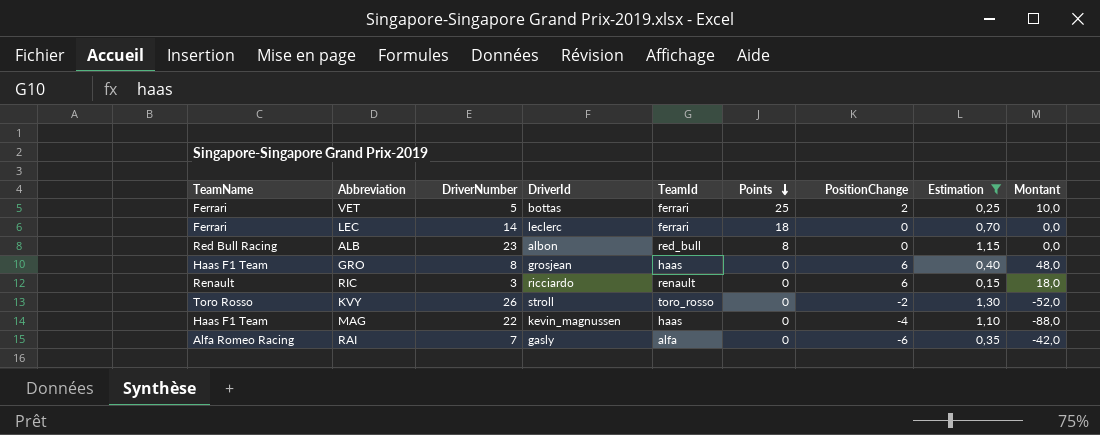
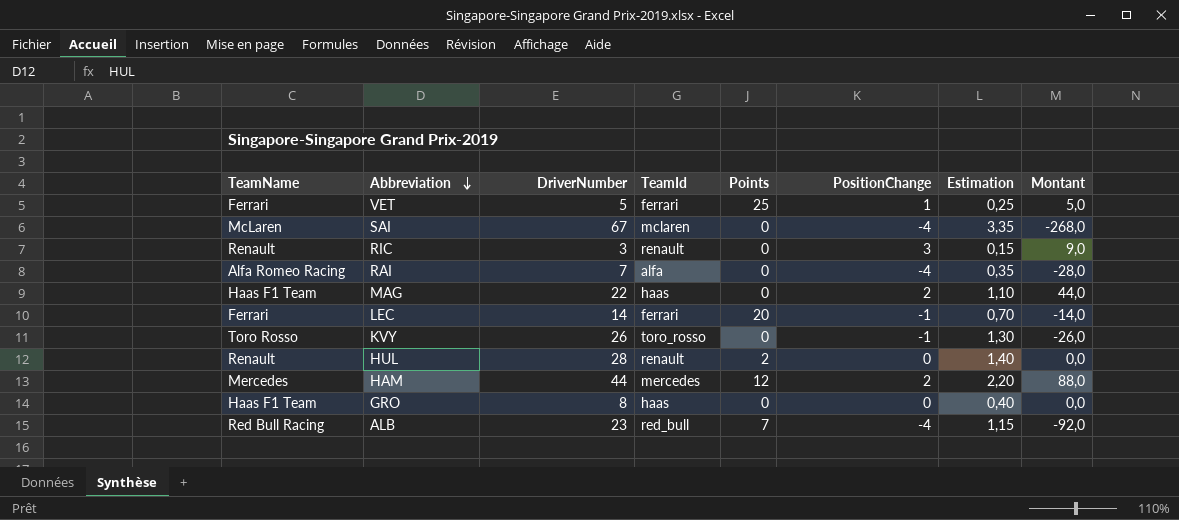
filter: Estimation <= 1,30 -> none
row order: Points descending -> Abbreviation descending
column DriverId | position: 4 -> none
VET | PositionChange: 2 -> 1
VET | Montant: 10,0 -> 5,0
RIC | PositionChange: 6 -> 3
RIC | Montant: 18,0 -> 9,0
RAI | PositionChange: -6 -> -4
RAI | Montant: -42,0 -> -28,0
MAG | PositionChange: -4 -> 2
MAG | Montant: -88,0 -> 44,0
LEC | Points: 18 -> 20
LEC | PositionChange: 0 -> -1
LEC | Montant: 0,0 -> -14,0
KVY | PositionChange: -2 -> -1
KVY | Montant: -52,0 -> -26,0
GRO | PositionChange: 6 -> 0
GRO | Montant: 48,0 -> 0,0
ALB | Points: 8 -> 7
ALB | PositionChange: 0 -> -4
ALB | Montant: 0,0 -> -92,0

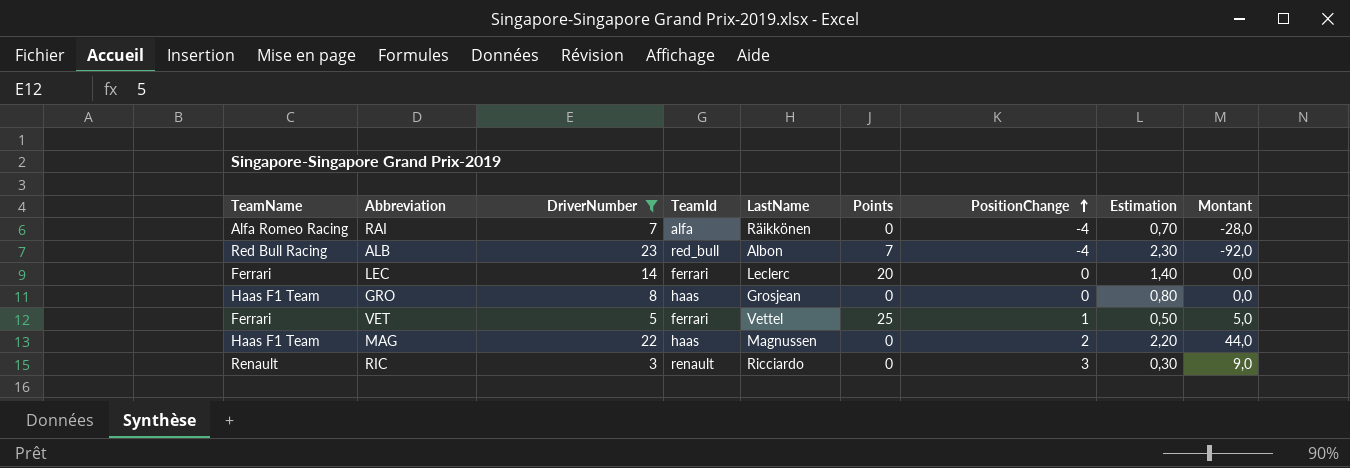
filter: none -> DriverNumber <= 23
row order: Abbreviation descending -> PositionChange ascending
column LastName | position: none -> 5
column Estimation | formula: [DriverNumber] * 0,05 -> [DriverNumber] * 0,1
LEC | PositionChange: -1 -> 0
LEC | Montant: -14,0 -> 0,0

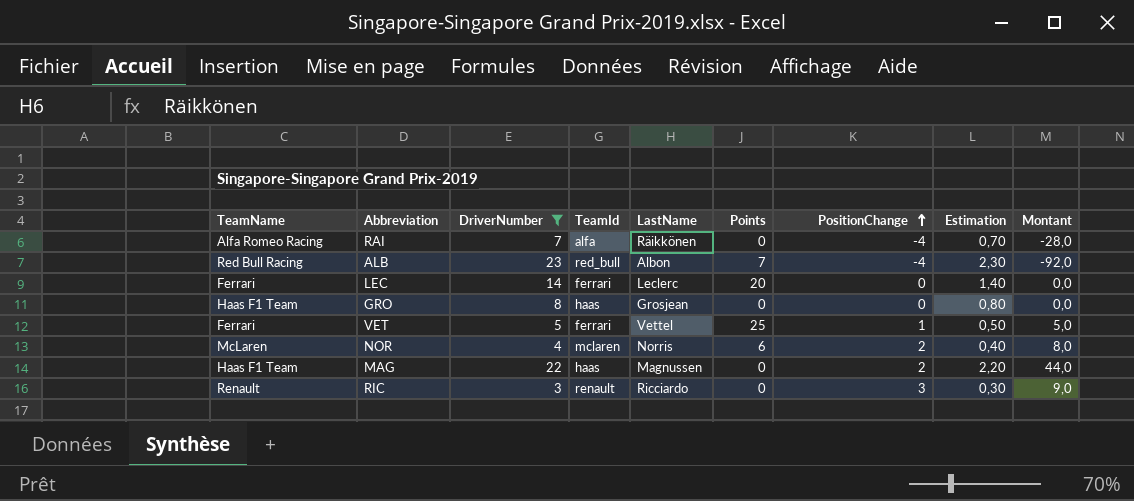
row NOR: none -> McLaren | 4 | mclaren | Norris | 6 | 2 | 0,40 | 8,0

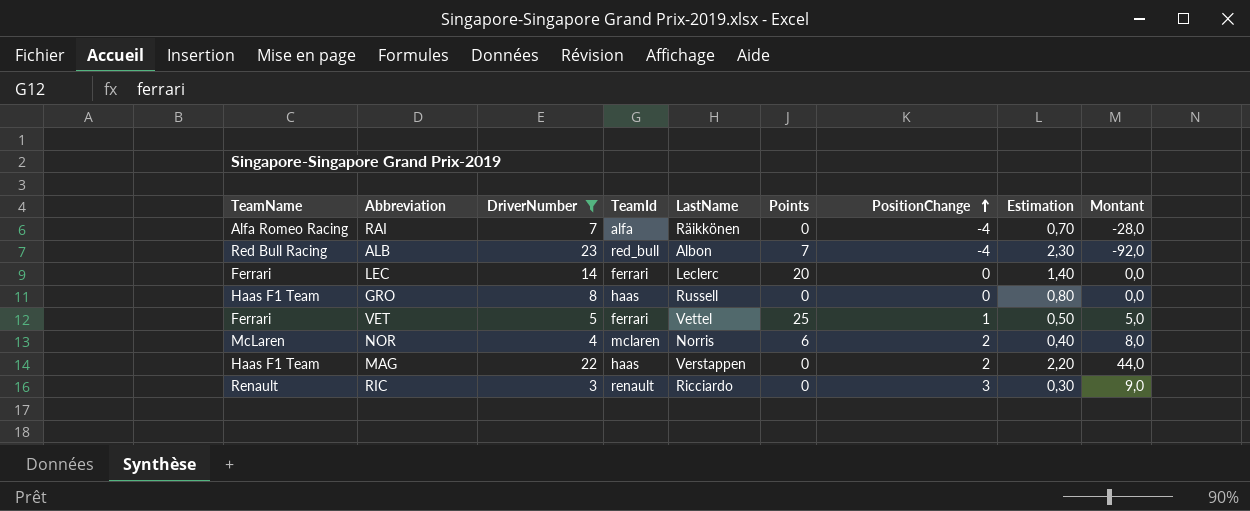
GRO | LastName: Grosjean -> Russell
MAG | LastName: Magnussen -> Verstappen

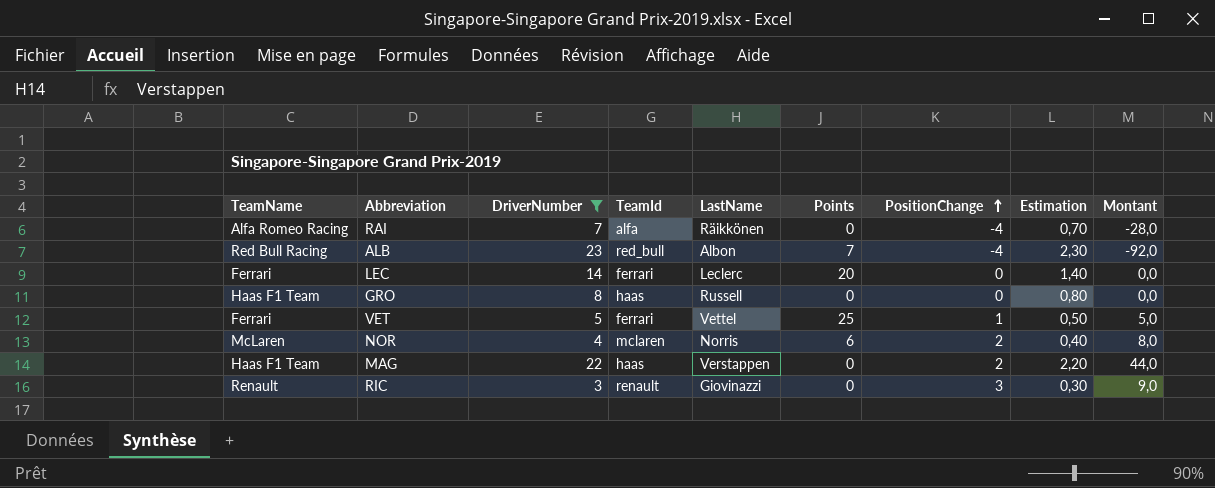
RIC | LastName: Ricciardo -> Giovinazzi

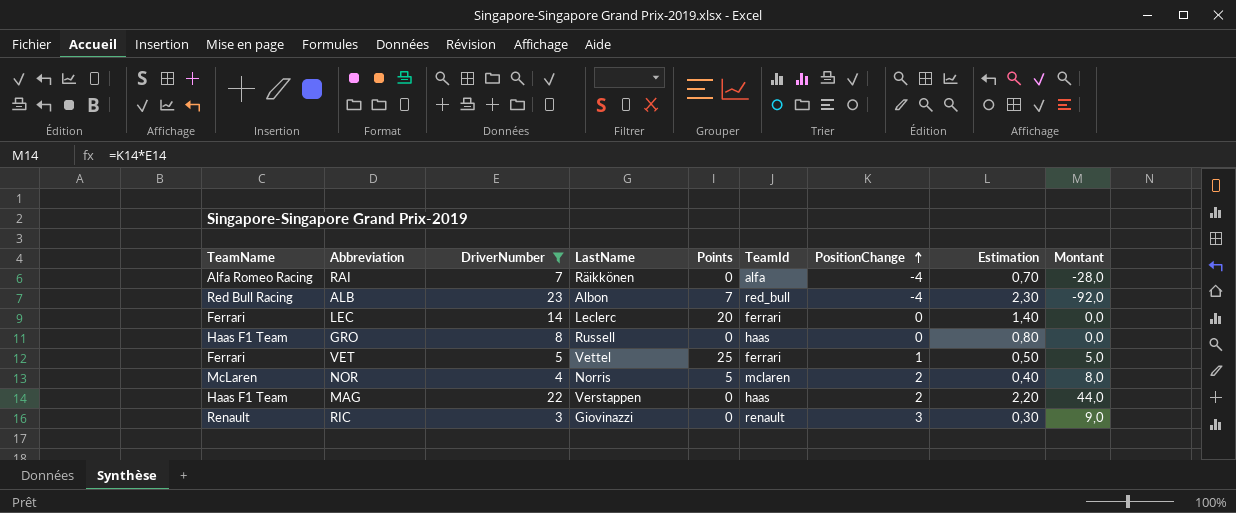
column TeamId | position: 4 -> 6
NOR | Points: 6 -> 5

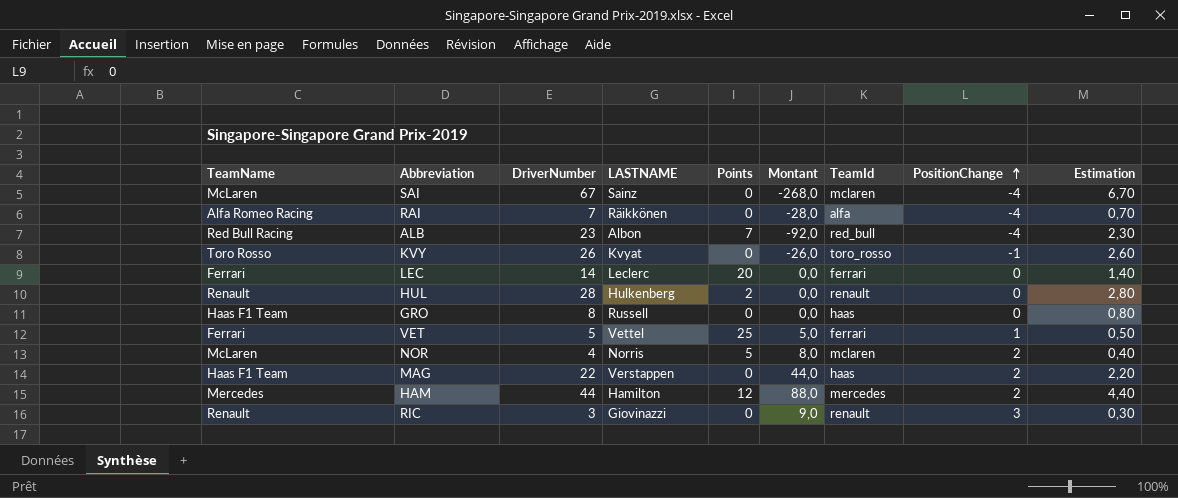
filter: DriverNumber <= 23 -> none
column name: LastName -> LASTNAME
column Montant | position: 9 -> 6

